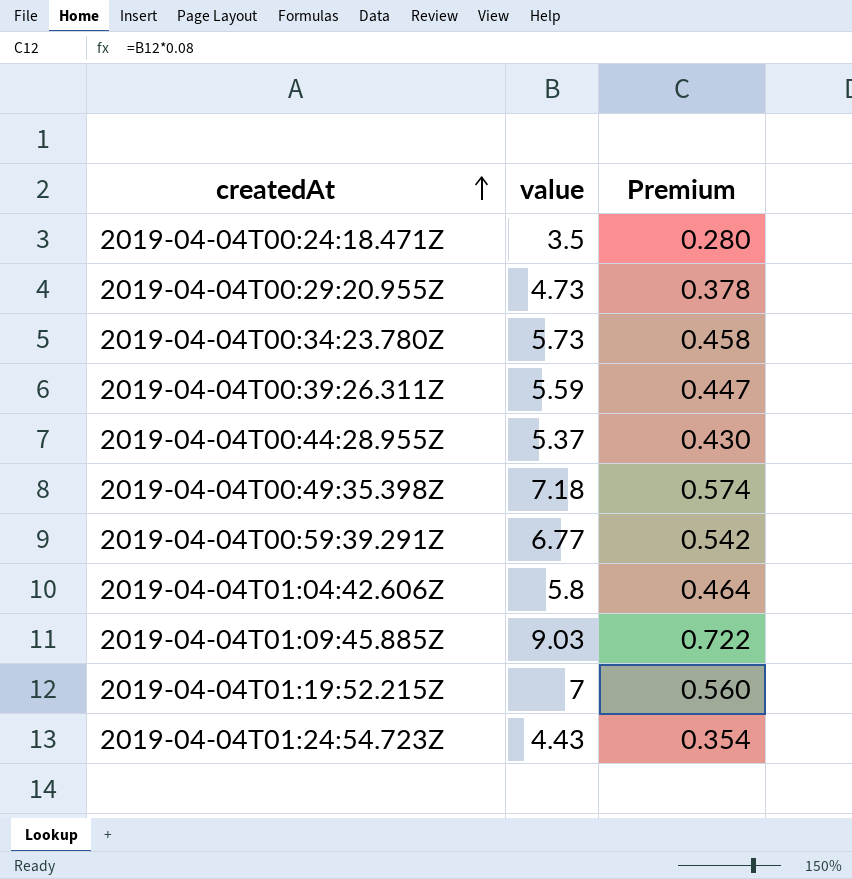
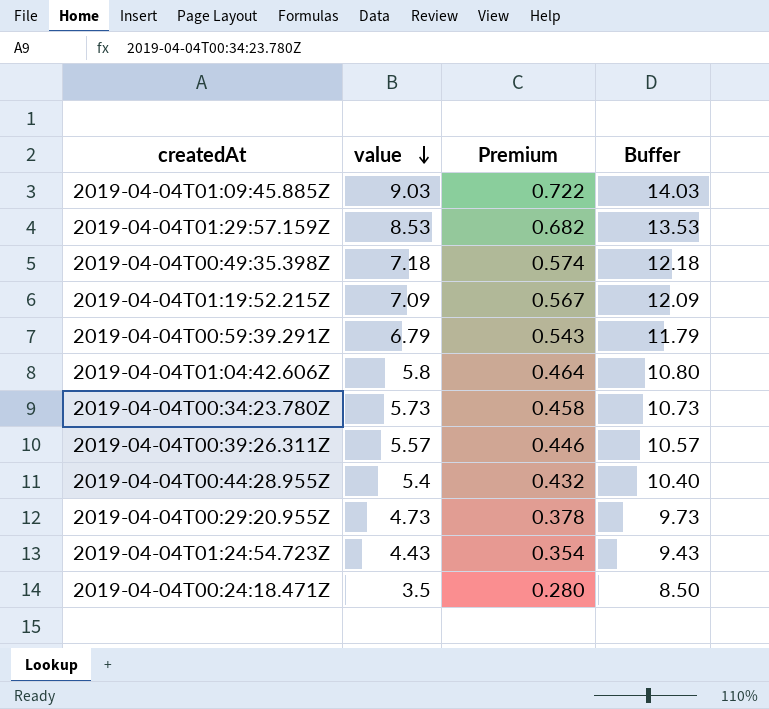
row order: createdAt ascending -> value descending
column Buffer | formula: none -> [value] + 5
row 2019-04-04T01:29:57.159Z: none -> 8.53 | 0.682 | 13.53
2019-04-04T01:19:52.215Z | value: 7 -> 7.09
2019-04-04T01:19:52.215Z | Premium: 0.560 -> 0.567
2019-04-04T00:59:39.291Z | value: 6.77 -> 6.79
2019-04-04T00:59:39.291Z | Premium: 0.542 -> 0.543
2019-04-04T00:39:26.311Z | value: 5.59 -> 5.57
2019-04-04T00:39:26.311Z | Premium: 0.447 -> 0.446
2019-04-04T00:44:28.955Z | value: 5.37 -> 5.4
2019-04-04T00:44:28.955Z | Premium: 0.430 -> 0.432

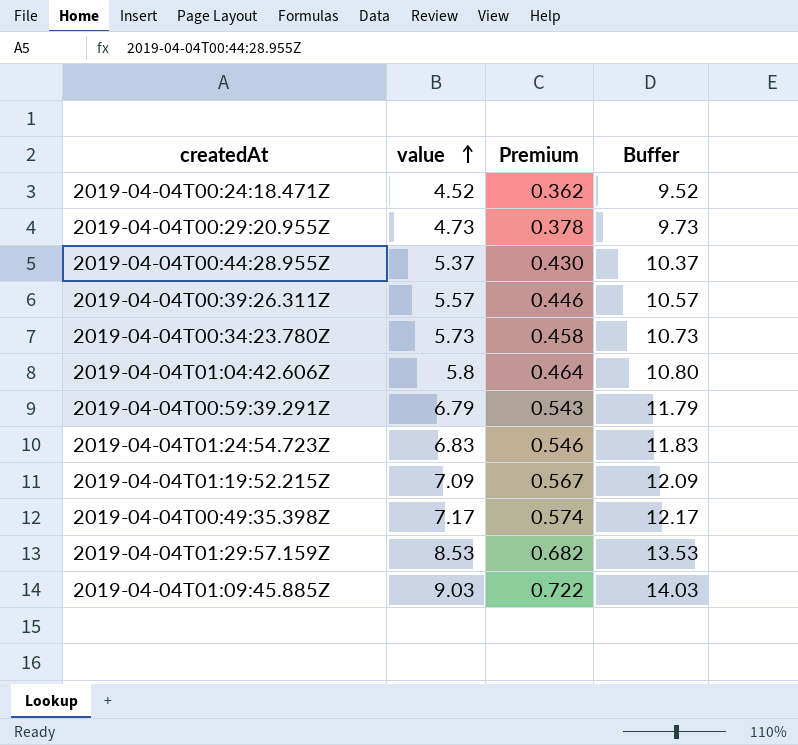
row order: value descending -> value ascending
2019-04-04T00:24:18.471Z | value: 3.5 -> 4.52
2019-04-04T00:24:18.471Z | Premium: 0.280 -> 0.362
2019-04-04T00:24:18.471Z | Buffer: 8.50 -> 9.52
2019-04-04T00:44:28.955Z | value: 5.4 -> 5.37
2019-04-04T00:44:28.955Z | Premium: 0.432 -> 0.430
2019-04-04T00:44:28.955Z | Buffer: 10.40 -> 10.37
2019-04-04T01:24:54.723Z | value: 4.43 -> 6.83
2019-04-04T01:24:54.723Z | Premium: 0.354 -> 0.546
2019-04-04T01:24:54.723Z | Buffer: 9.43 -> 11.83
2019-04-04T00:49:35.398Z | value: 7.18 -> 7.17
2019-04-04T00:49:35.398Z | Buffer: 12.18 -> 12.17

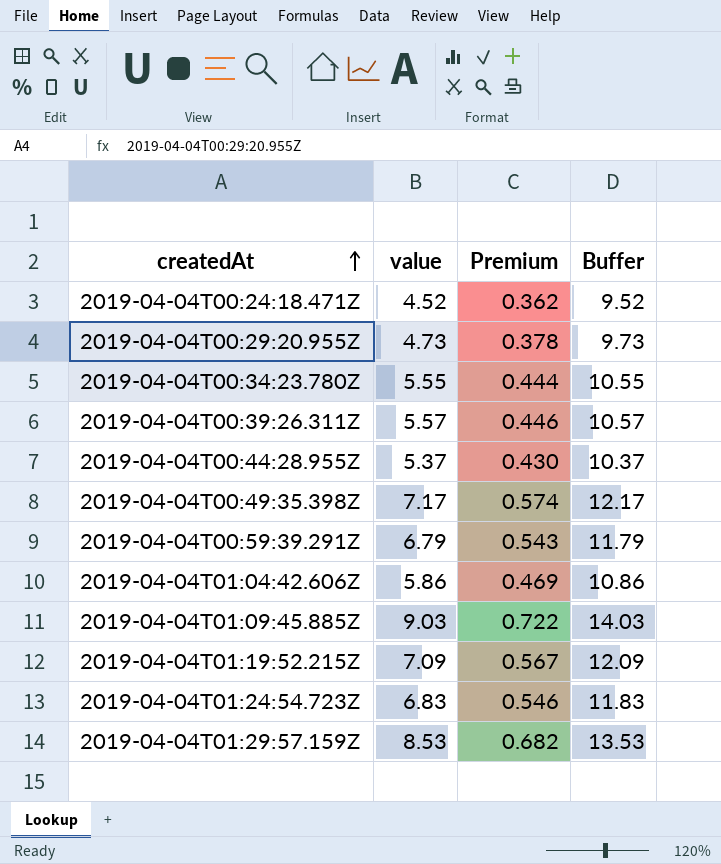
row order: value ascending -> createdAt ascending
2019-04-04T00:34:23.780Z | value: 5.73 -> 5.55
2019-04-04T00:34:23.780Z | Premium: 0.458 -> 0.444
2019-04-04T00:34:23.780Z | Buffer: 10.73 -> 10.55
2019-04-04T01:04:42.606Z | value: 5.8 -> 5.86
2019-04-04T01:04:42.606Z | Premium: 0.464 -> 0.469
2019-04-04T01:04:42.606Z | Buffer: 10.80 -> 10.86

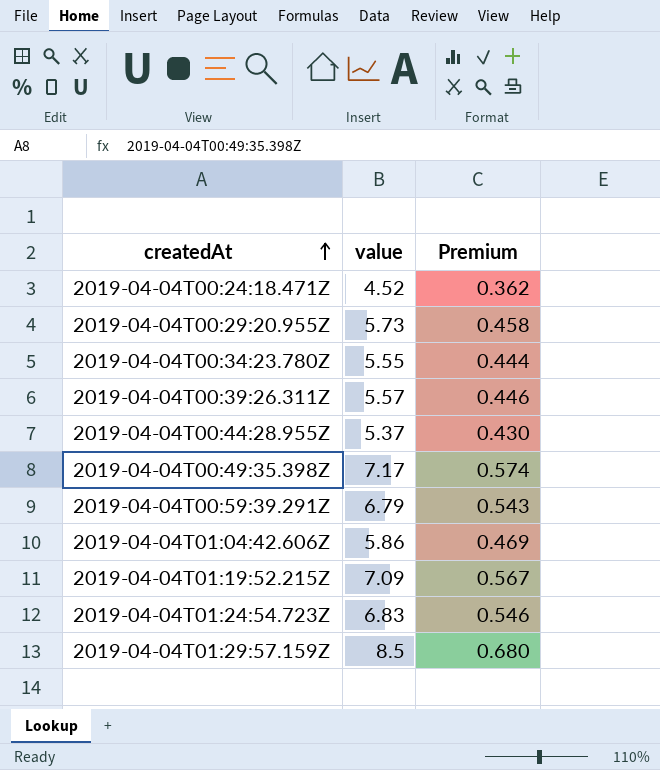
column Buffer | formula: [value] + 5 -> none
row 2019-04-04T01:09:45.885Z: 9.03 | 0.722 | 14.03 -> none
2019-04-04T00:29:20.955Z | value: 4.73 -> 5.73
2019-04-04T00:29:20.955Z | Premium: 0.378 -> 0.458
2019-04-04T01:29:57.159Z | value: 8.53 -> 8.5
2019-04-04T01:29:57.159Z | Premium: 0.682 -> 0.680

